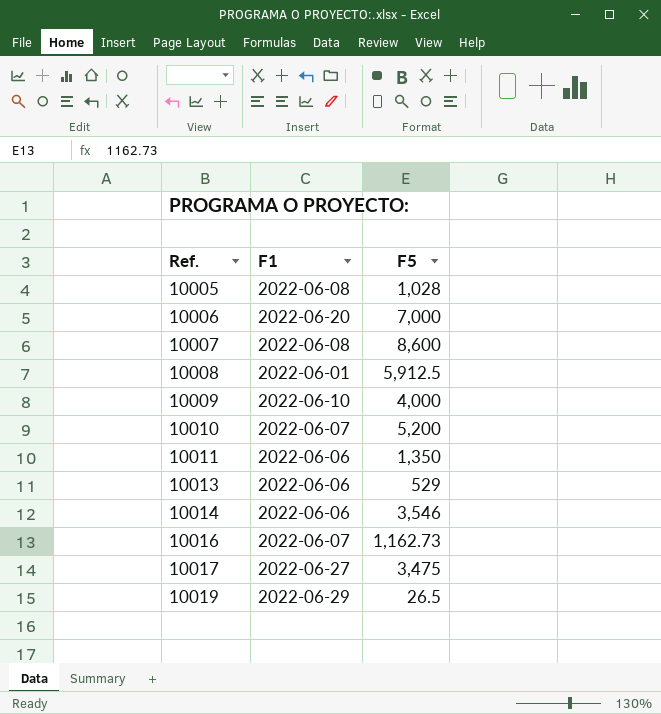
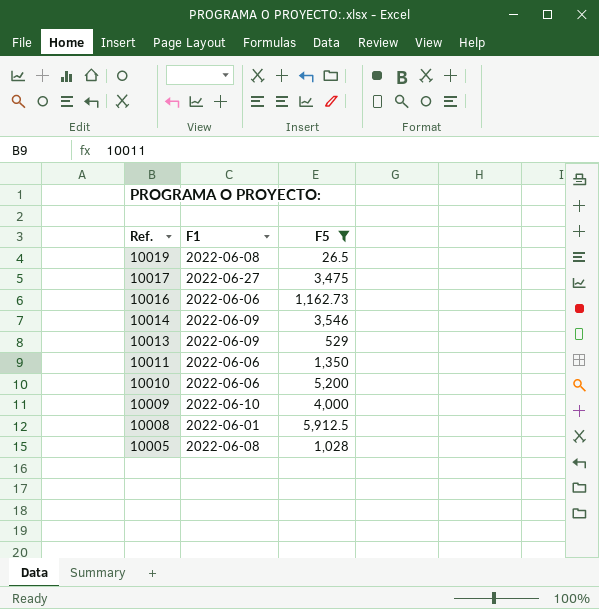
filter: none -> F5 <= 5,912.5
row order: Ref. ascending -> Ref. descending
10019 | F1: 2022-06-29 -> 2022-06-08
10016 | F1: 2022-06-07 -> 2022-06-06
10014 | F1: 2022-06-06 -> 2022-06-09
10013 | F1: 2022-06-06 -> 2022-06-09
10010 | F1: 2022-06-07 -> 2022-06-06

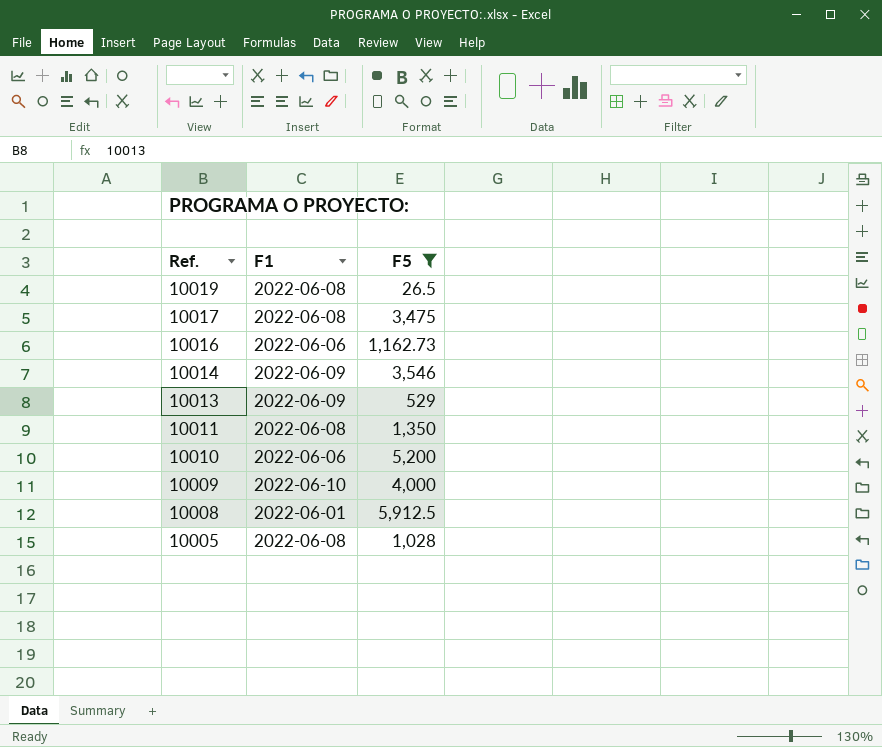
10017 | F1: 2022-06-27 -> 2022-06-08
10011 | F1: 2022-06-06 -> 2022-06-08

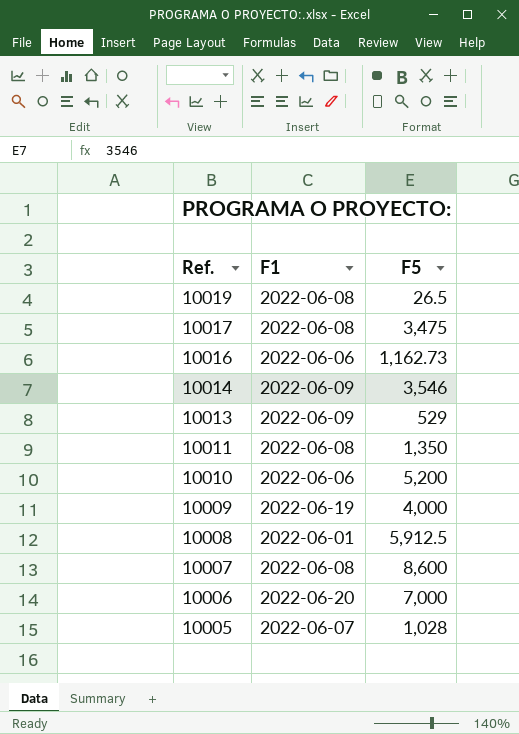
filter: F5 <= 5,912.5 -> none
10009 | F1: 2022-06-10 -> 2022-06-19
10005 | F1: 2022-06-08 -> 2022-06-07

